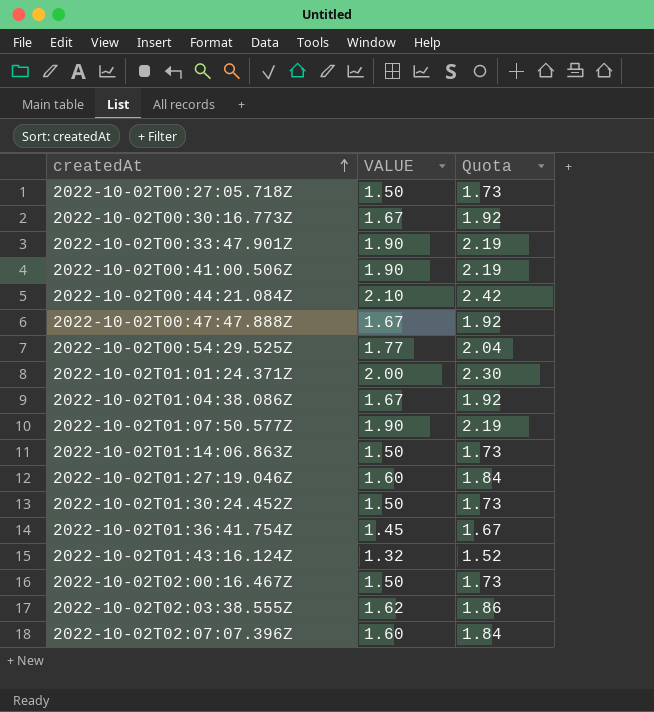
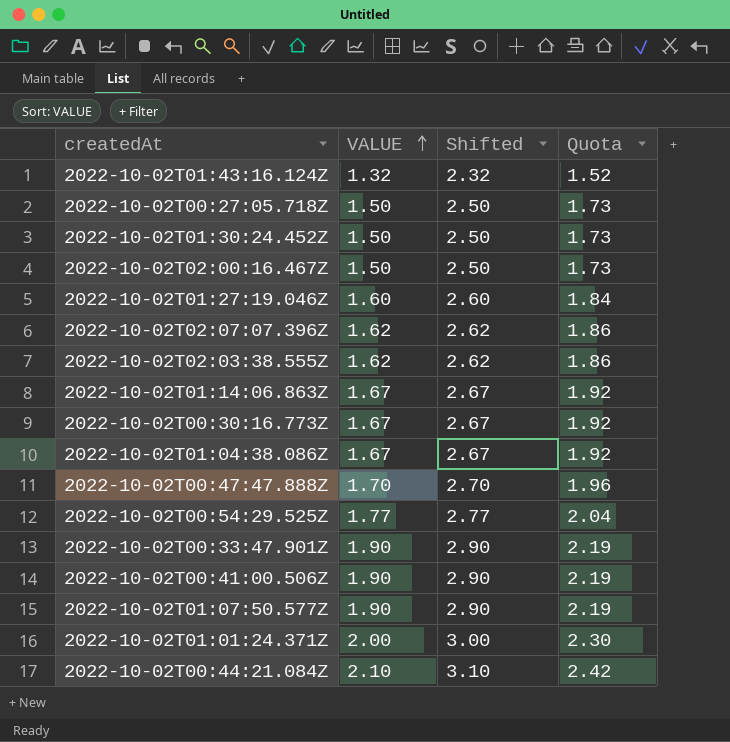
row order: createdAt ascending -> VALUE ascending
column Shifted | formula: none -> [VALUE] + 1
row 2022-10-02T01:36:41.754Z: 1.45 | 1.67 -> none
2022-10-02T02:07:07.396Z | VALUE: 1.60 -> 1.62
2022-10-02T02:07:07.396Z | Quota: 1.84 -> 1.86
2022-10-02T01:14:06.863Z | VALUE: 1.50 -> 1.67
2022-10-02T01:14:06.863Z | Quota: 1.73 -> 1.92
2022-10-02T00:47:47.888Z | VALUE: 1.67 -> 1.70
2022-10-02T00:47:47.888Z | Quota: 1.92 -> 1.96

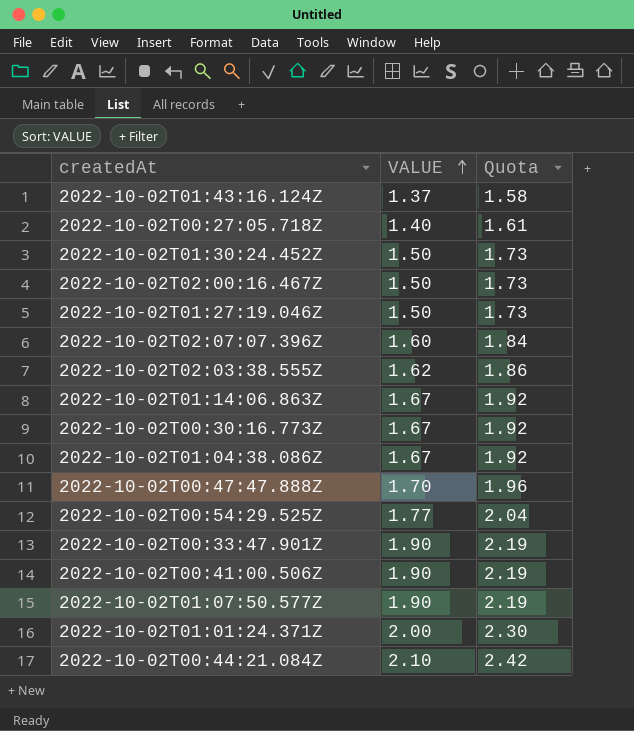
column Shifted | formula: [VALUE] + 1 -> none
2022-10-02T01:43:16.124Z | VALUE: 1.32 -> 1.37
2022-10-02T01:43:16.124Z | Quota: 1.52 -> 1.58
2022-10-02T00:27:05.718Z | VALUE: 1.50 -> 1.40
2022-10-02T00:27:05.718Z | Quota: 1.73 -> 1.61
2022-10-02T01:27:19.046Z | VALUE: 1.60 -> 1.50
2022-10-02T01:27:19.046Z | Quota: 1.84 -> 1.73
2022-10-02T02:07:07.396Z | VALUE: 1.62 -> 1.60
2022-10-02T02:07:07.396Z | Quota: 1.86 -> 1.84

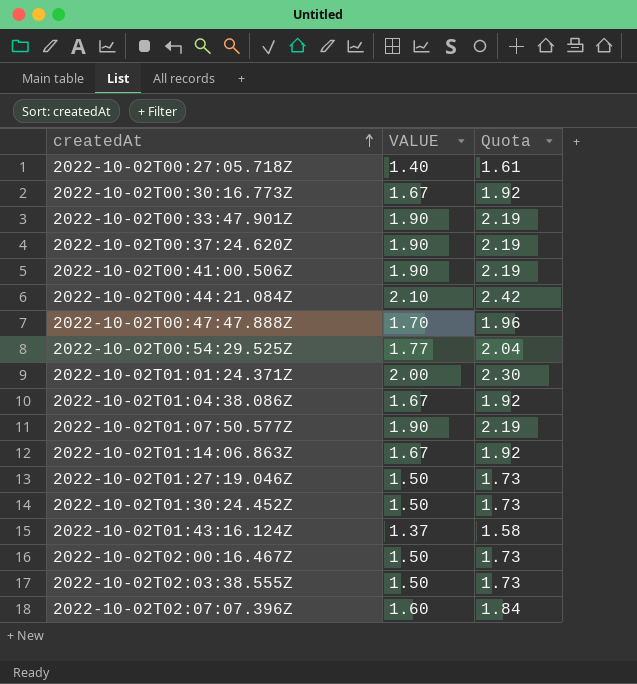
row order: VALUE ascending -> createdAt ascending
row 2022-10-02T00:37:24.620Z: none -> 1.90 | 2.19
2022-10-02T02:03:38.555Z | VALUE: 1.62 -> 1.50
2022-10-02T02:03:38.555Z | Quota: 1.86 -> 1.73

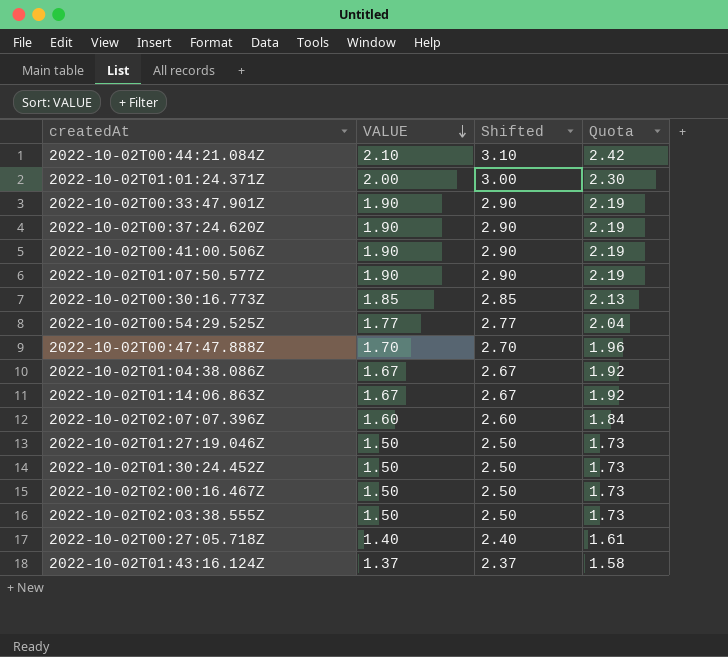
row order: createdAt ascending -> VALUE descending
column Shifted | formula: none -> [VALUE] + 1
2022-10-02T00:30:16.773Z | VALUE: 1.67 -> 1.85
2022-10-02T00:30:16.773Z | Quota: 1.92 -> 2.13

